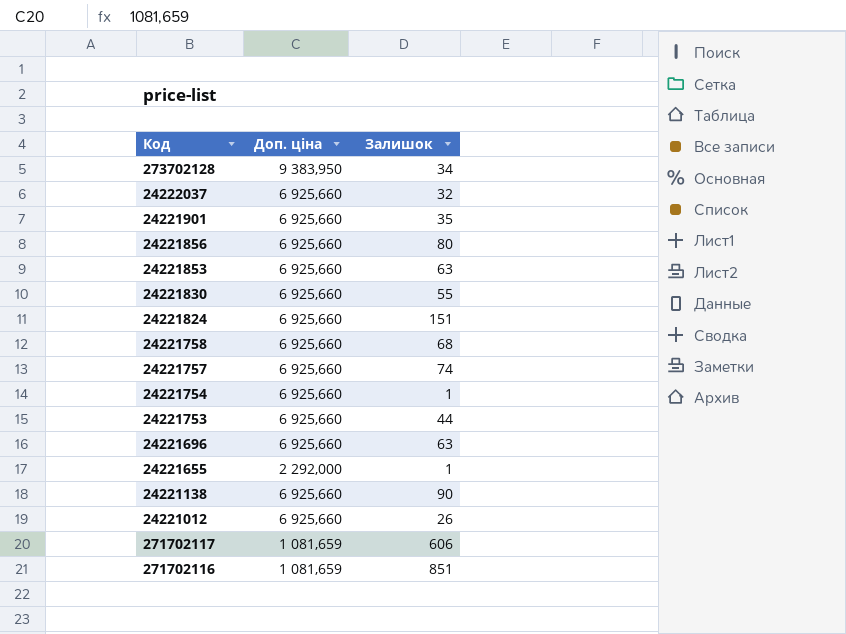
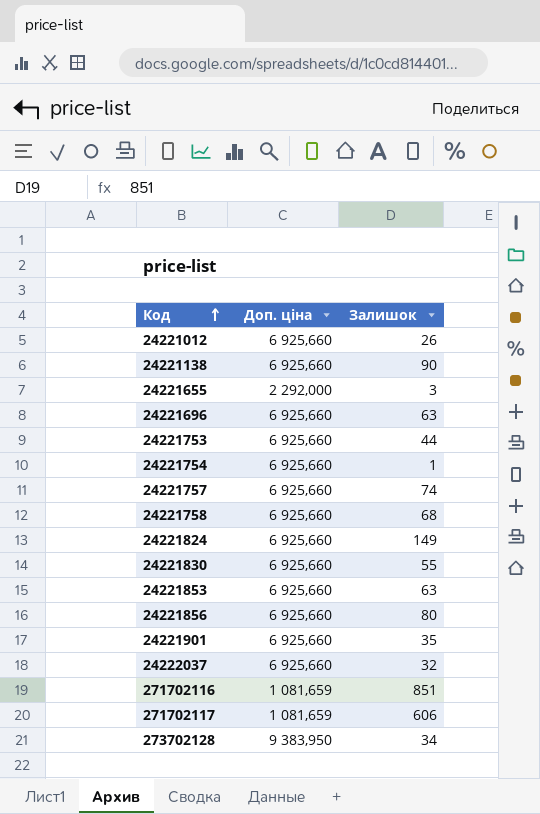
row order: none -> Код ascending
24221655 | Залишок: 1 -> 3
24221824 | Залишок: 151 -> 149

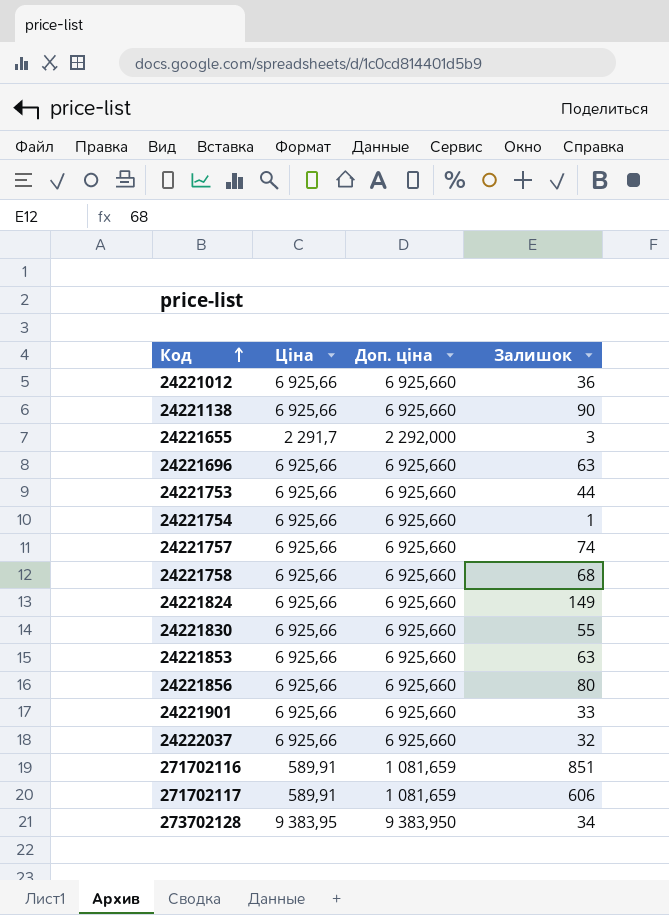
column Ціна | position: none -> 2
24221012 | Залишок: 26 -> 36
24221901 | Залишок: 35 -> 33

